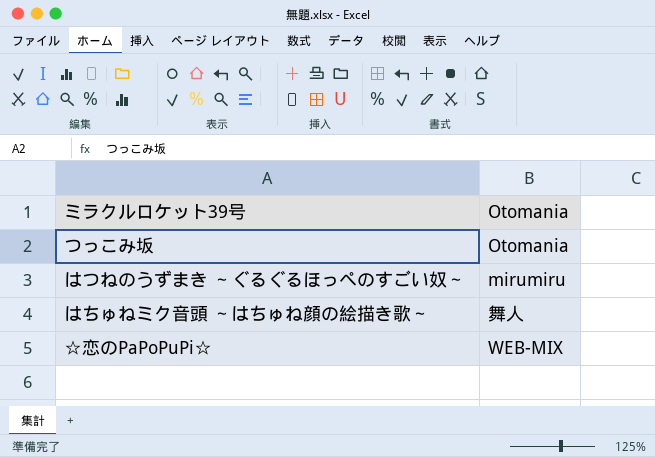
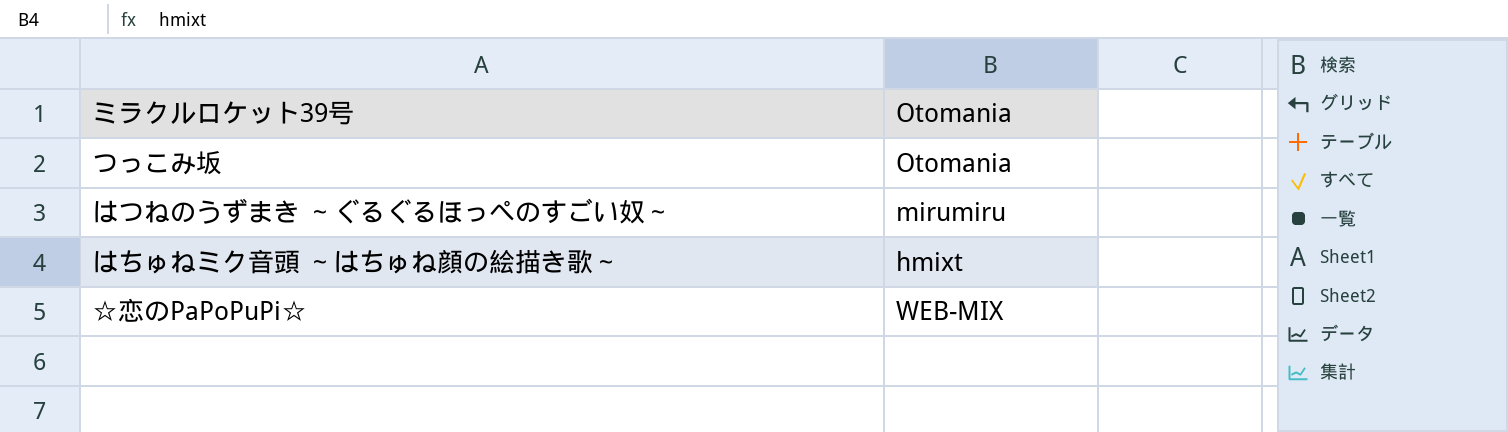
はちゅねミク音頭 ～はちゅね顔の絵描き歌～ | Otomania: 舞人 -> hmixt

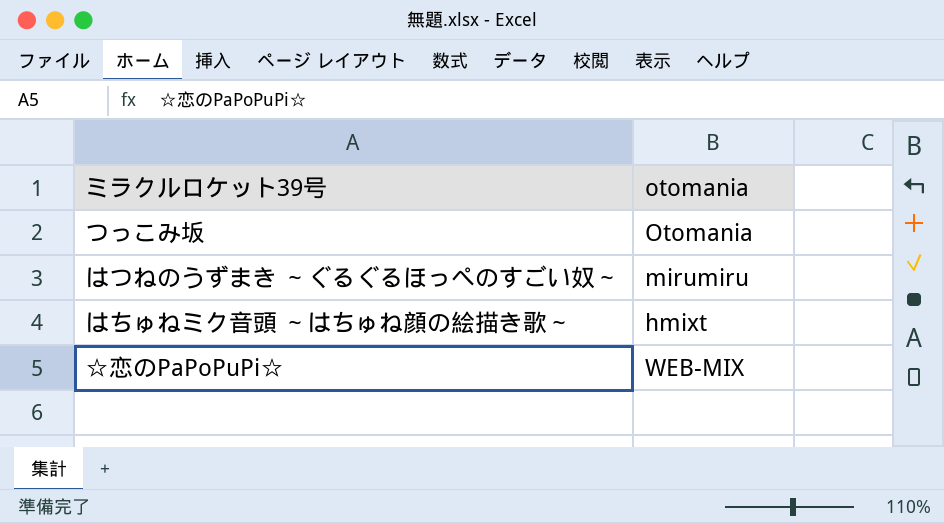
column name: Otomania -> otomania

